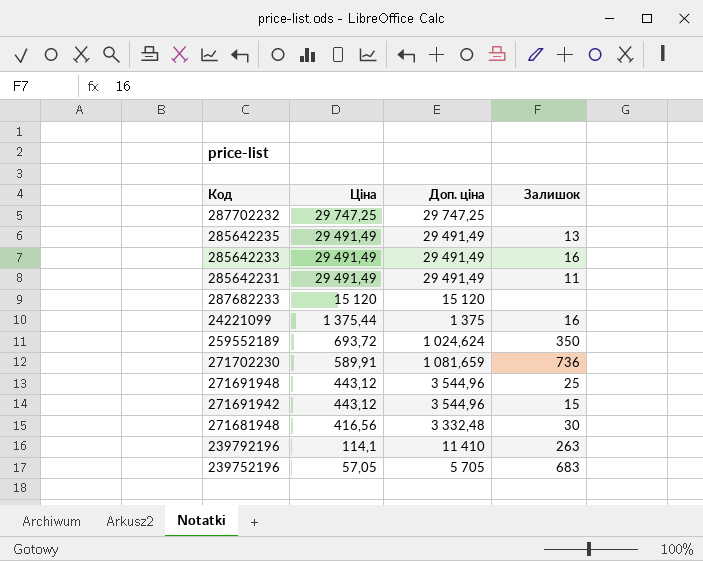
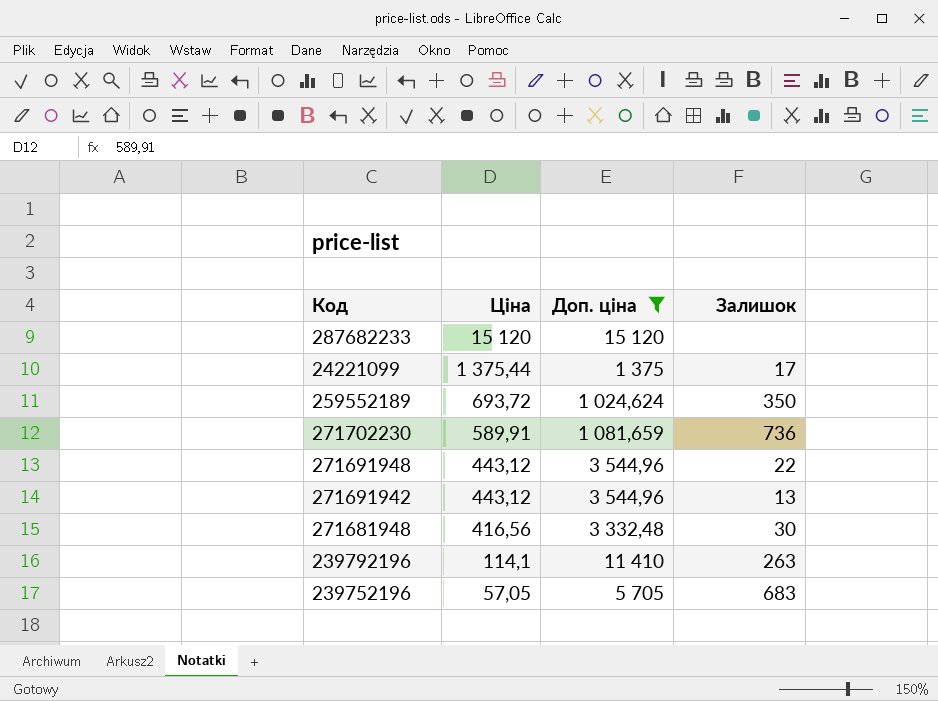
filter: none -> Доп. ціна <= 15 120
24221099 | Залишок: 16 -> 17
271691948 | Залишок: 25 -> 22
271691942 | Залишок: 15 -> 13

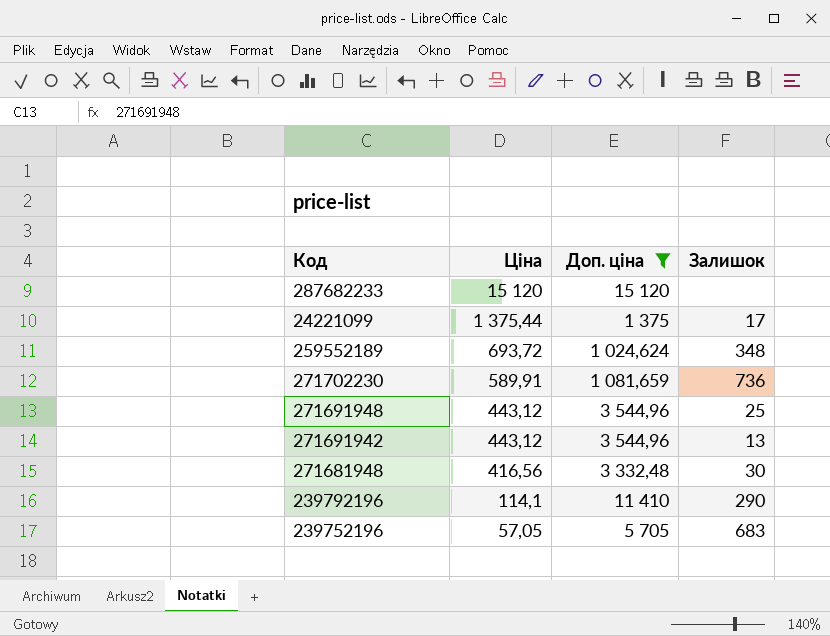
259552189 | Залишок: 350 -> 348
271691948 | Залишок: 22 -> 25
239792196 | Залишок: 263 -> 290

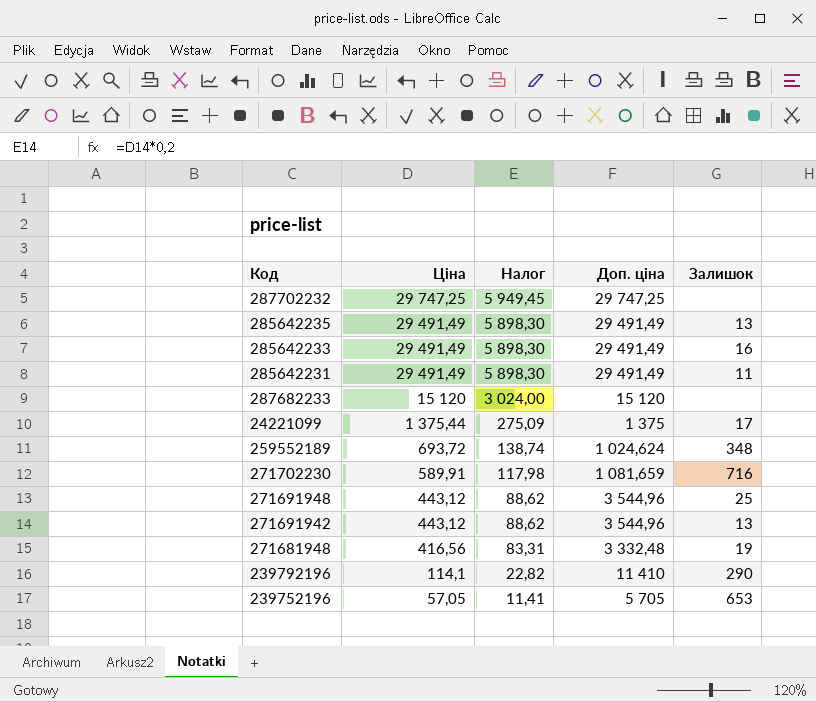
filter: Доп. ціна <= 15 120 -> none
column Налог | formula: none -> [Ціна] * 0,2
271702230 | Залишок: 736 -> 716
271681948 | Залишок: 30 -> 19
239752196 | Залишок: 683 -> 653

